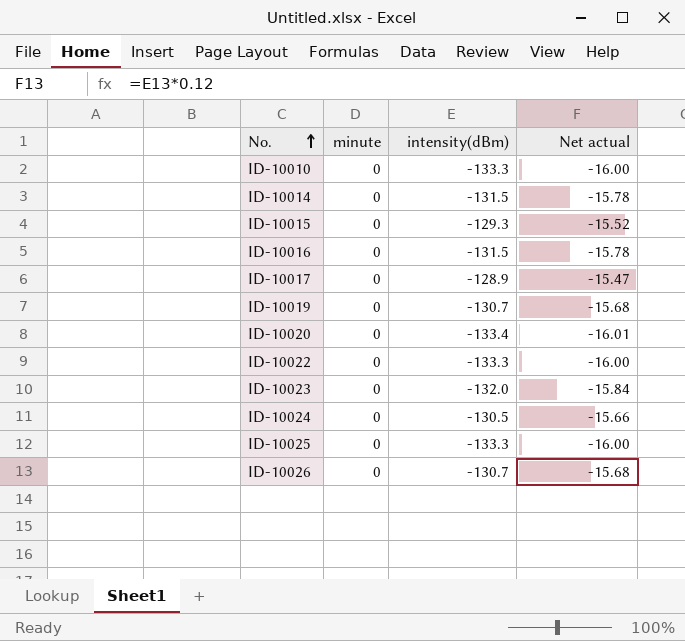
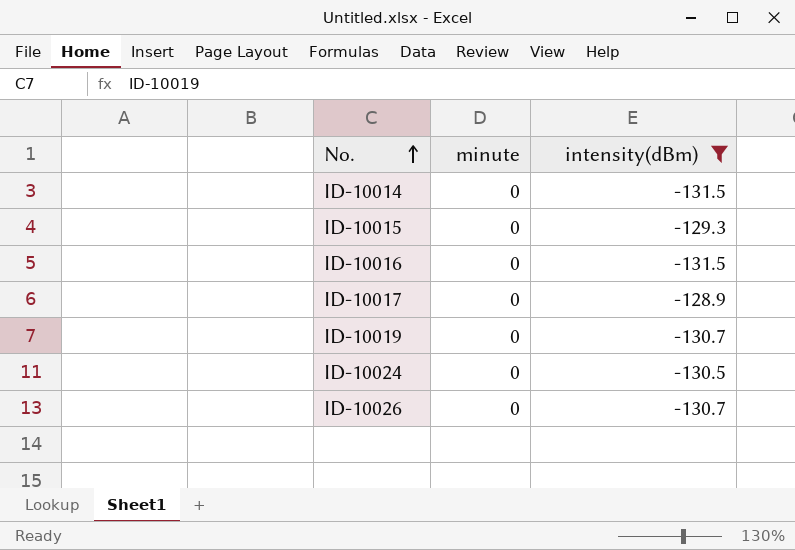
filter: none -> intensity(dBm) >= -131.5
column Net actual | formula: [intensity(dBm)] * 0.12 -> none

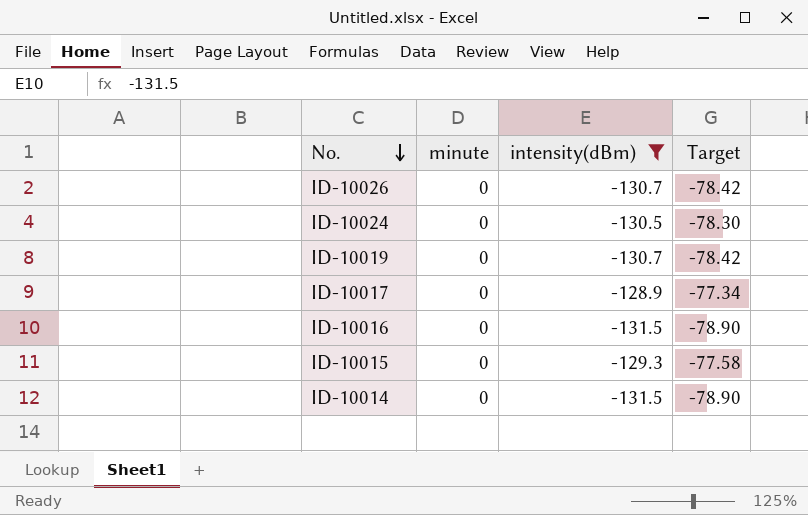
row order: No. ascending -> No. descending
column Target | formula: none -> [intensity(dBm)] * 0.6

